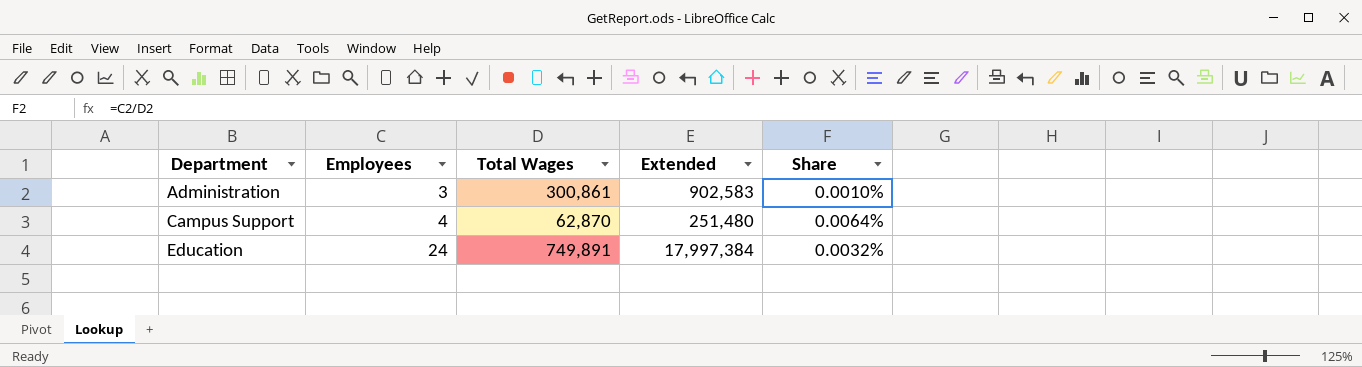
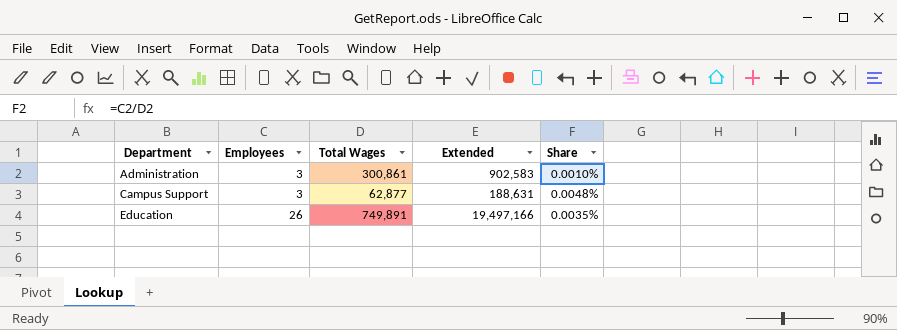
Campus Support | Employees: 4 -> 3
Campus Support | Total Wages: 62,870 -> 62,877
Campus Support | Extended: 251,480 -> 188,631
Campus Support | Share: 0.0064% -> 0.0048%
Education | Employees: 24 -> 26
Education | Extended: 17,997,384 -> 19,497,166
Education | Share: 0.0032% -> 0.0035%

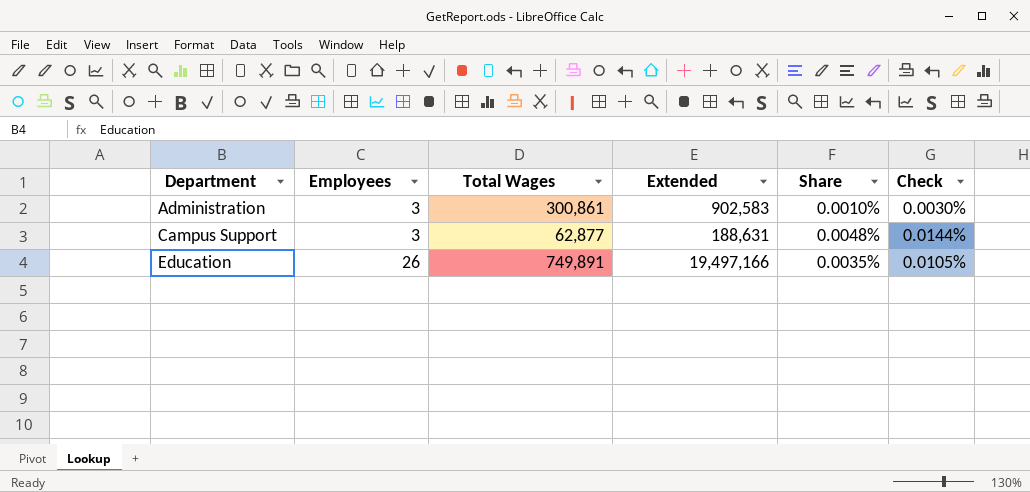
column Check | formula: none -> [Share] * 3

